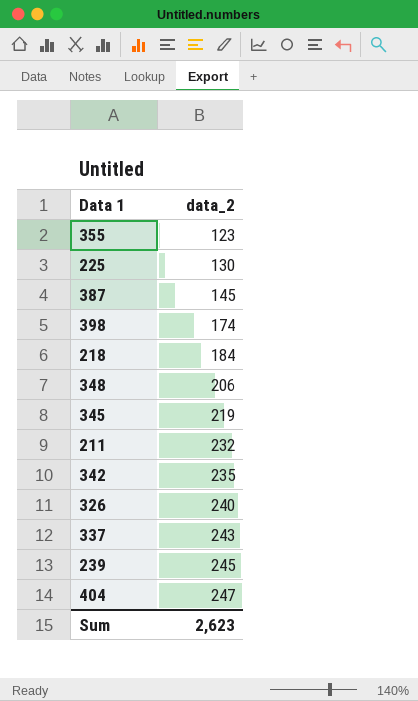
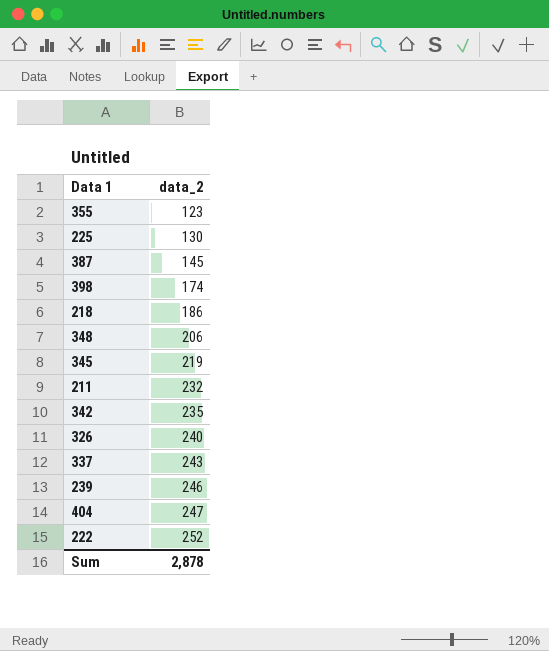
218 | data_2: 184 -> 186
239 | data_2: 245 -> 246
row 222: none -> 252
Sum | data_2: 2,623 -> 2,878

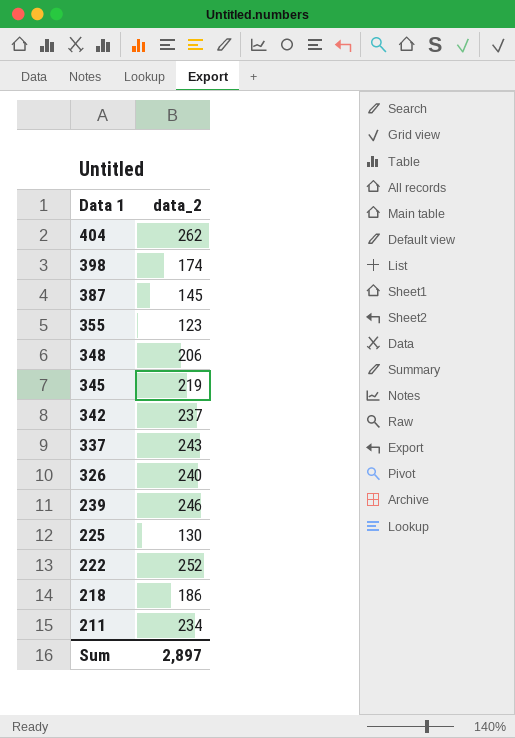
row order: data_2 ascending -> Data 1 descending
404 | data_2: 247 -> 262
342 | data_2: 235 -> 237
211 | data_2: 232 -> 234
Sum | data_2: 2,878 -> 2,897

